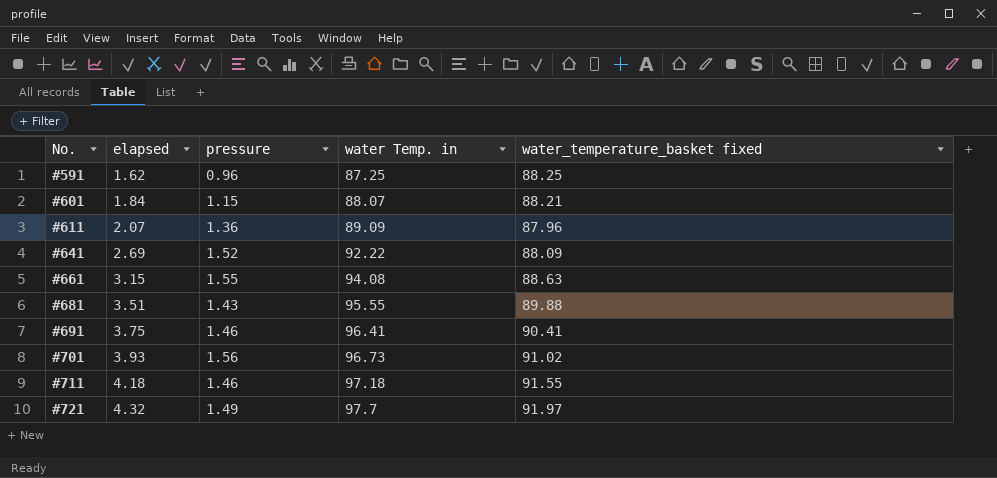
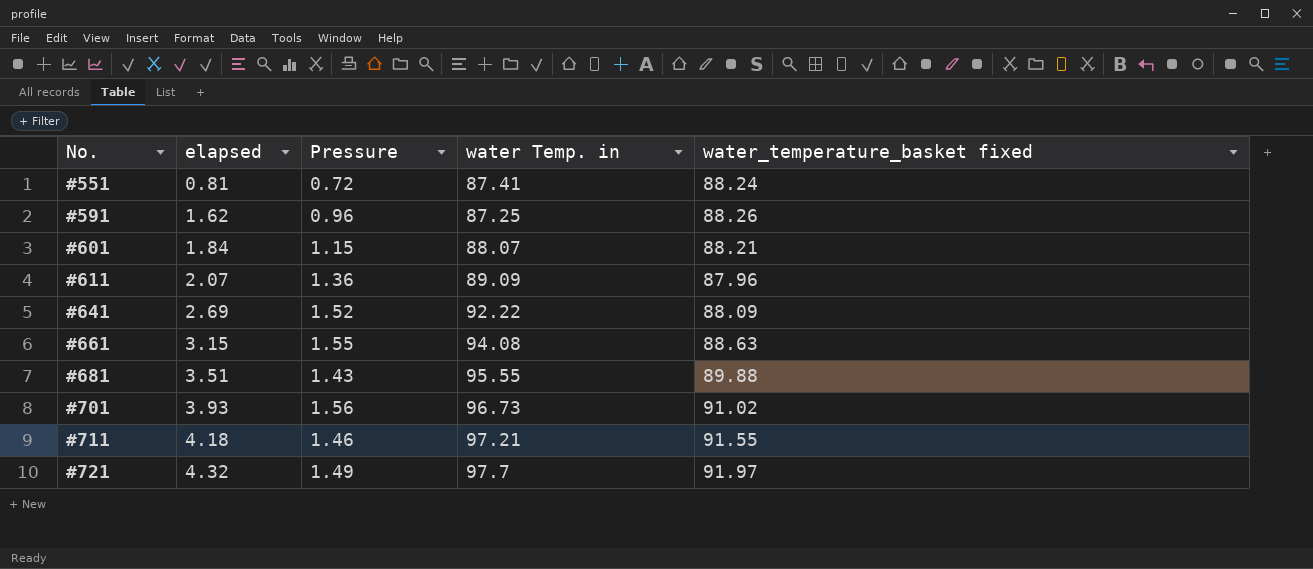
column name: pressure -> Pressure
row #691: 3.75 | 1.46 | 96.41 | 90.41 -> none
row #551: none -> 0.81 | 0.72 | 87.41 | 88.24
#591 | water_temperature_basket fixed: 88.25 -> 88.26
#711 | water Temp. in: 97.18 -> 97.21

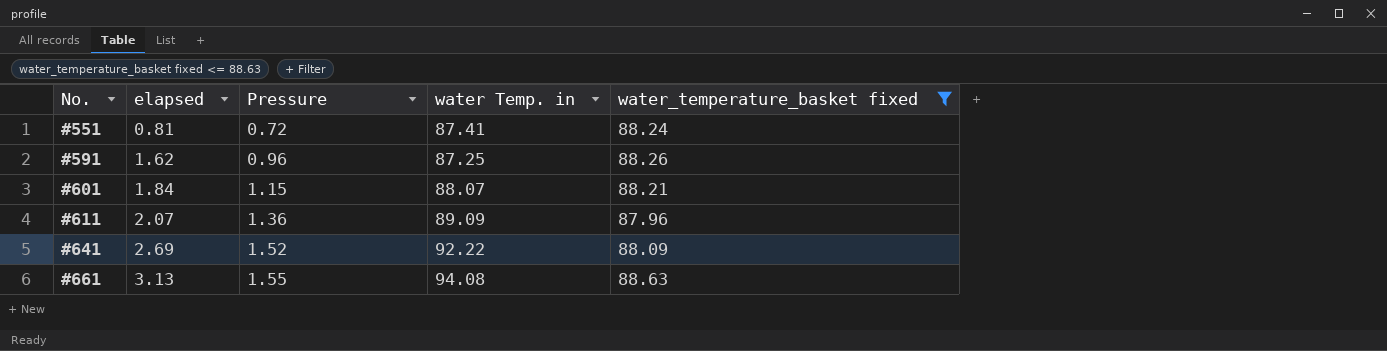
filter: none -> water_temperature_basket fixed <= 88.63
#661 | elapsed: 3.15 -> 3.13

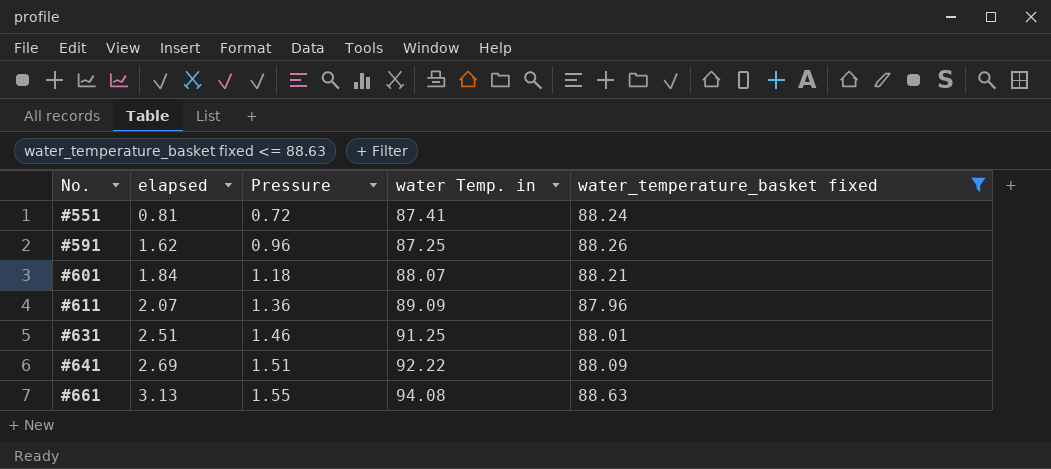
#601 | Pressure: 1.15 -> 1.18
row #631: none -> 2.51 | 1.46 | 91.25 | 88.01
#641 | Pressure: 1.52 -> 1.51

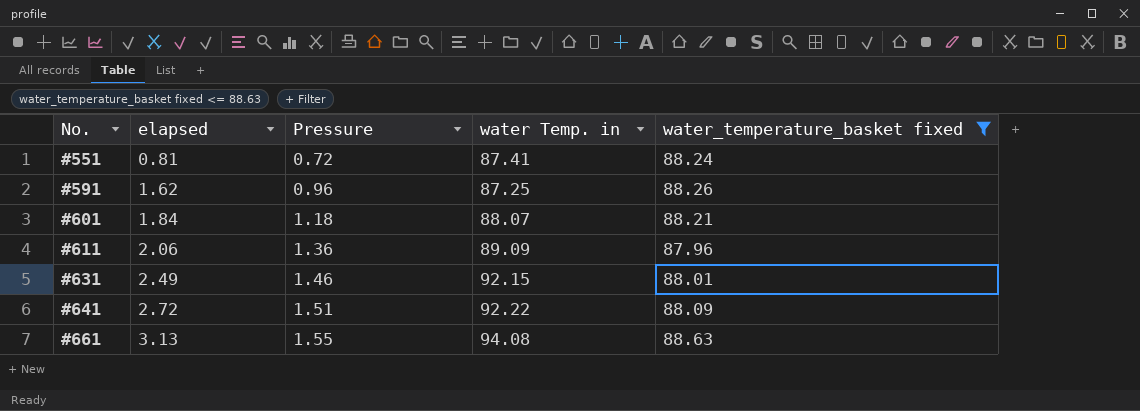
#611 | elapsed: 2.07 -> 2.06
#631 | elapsed: 2.51 -> 2.49
#631 | water Temp. in: 91.25 -> 92.15
#641 | elapsed: 2.69 -> 2.72

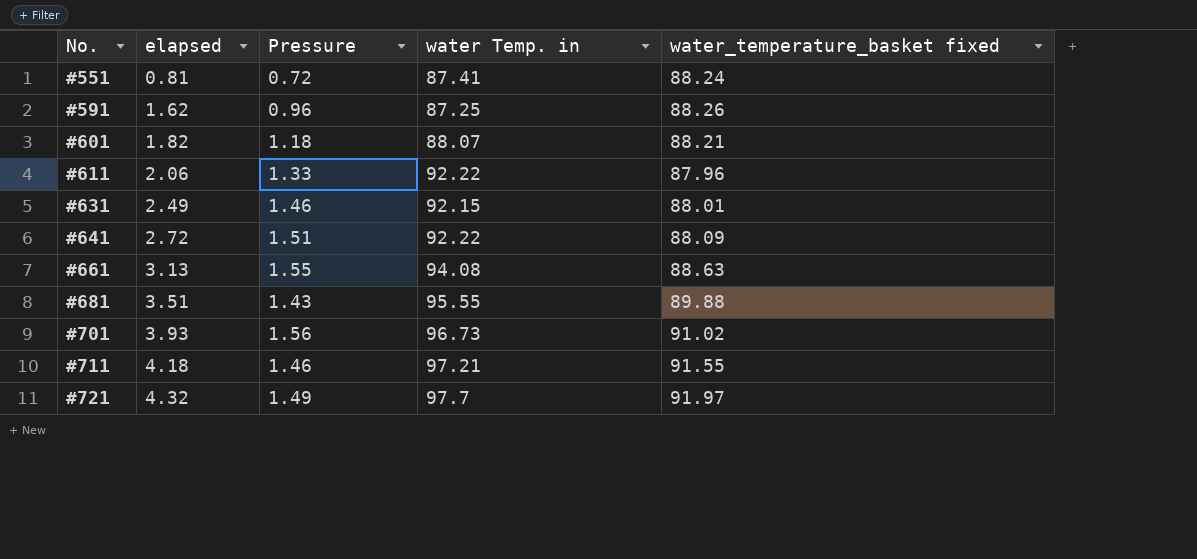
filter: water_temperature_basket fixed <= 88.63 -> none
#601 | elapsed: 1.84 -> 1.82
#611 | Pressure: 1.36 -> 1.33
#611 | water Temp. in: 89.09 -> 92.22

